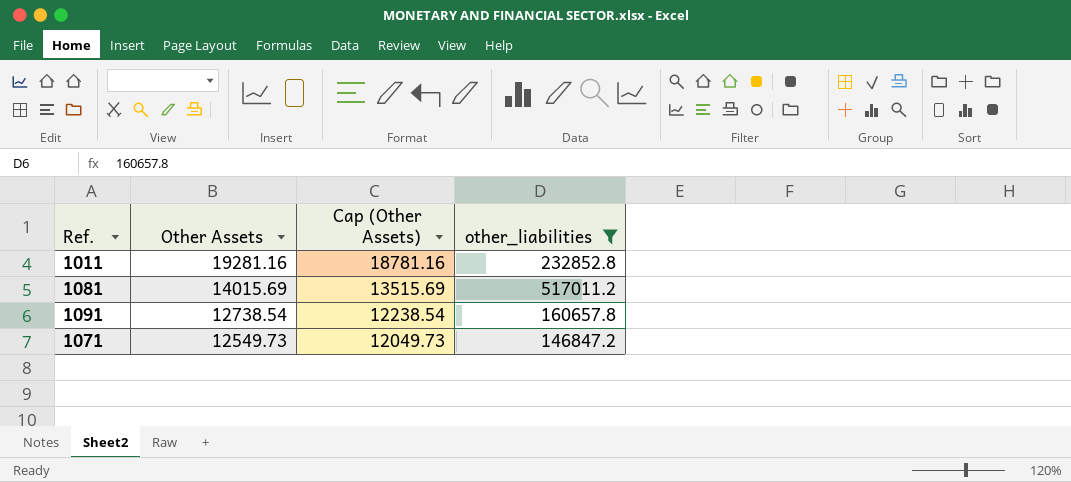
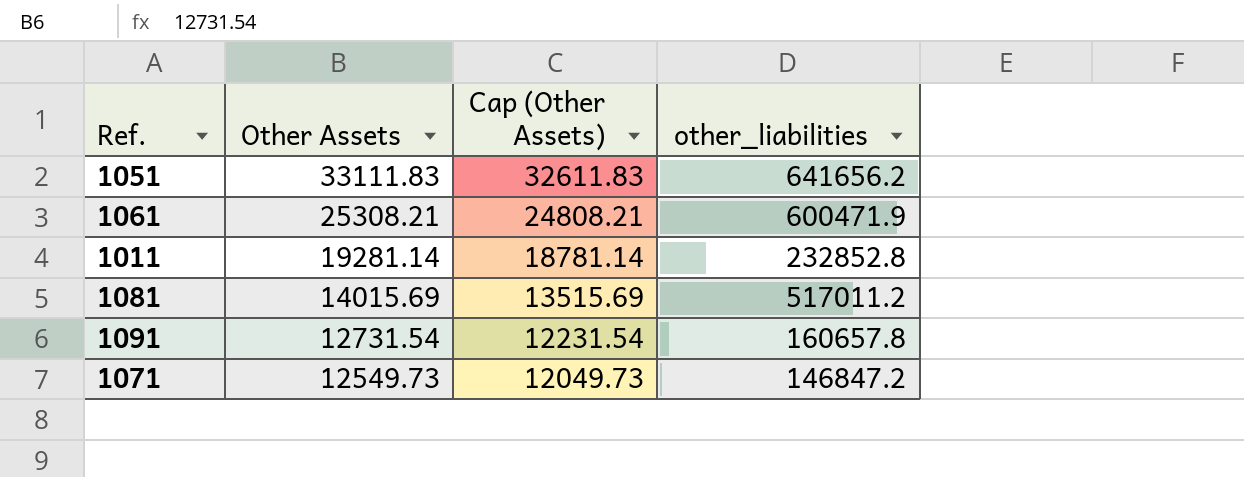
filter: other_liabilities <= 517011.2 -> none
1011 | Other Assets: 19281.16 -> 19281.14
1011 | Cap (Other Assets): 18781.16 -> 18781.14
1091 | Other Assets: 12738.54 -> 12731.54
1091 | Cap (Other Assets): 12238.54 -> 12231.54

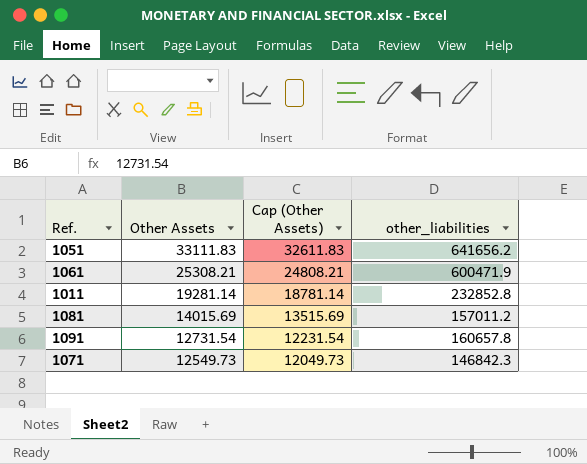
1081 | other_liabilities: 517011.2 -> 157011.2
1071 | other_liabilities: 146847.2 -> 146842.3

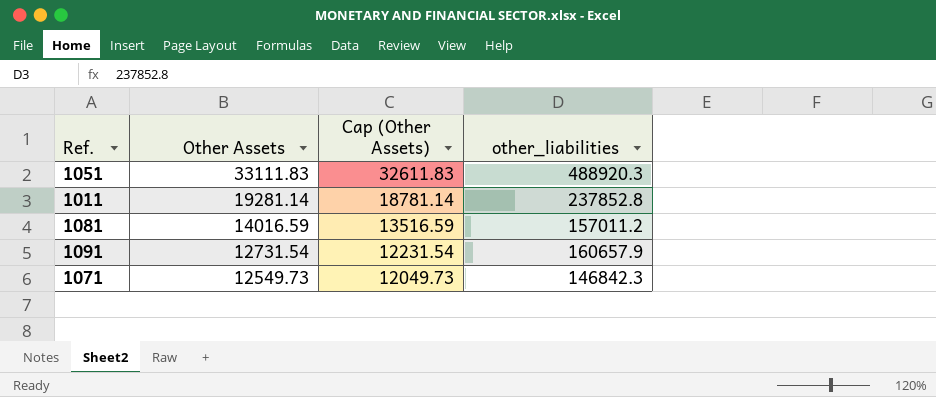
row 1061: 25308.21 | 24808.21 | 600471.9 -> none
1051 | other_liabilities: 641656.2 -> 488920.3
1011 | other_liabilities: 232852.8 -> 237852.8
1081 | Other Assets: 14015.69 -> 14016.59
1081 | Cap (Other Assets): 13515.69 -> 13516.59
1091 | other_liabilities: 160657.8 -> 160657.9

